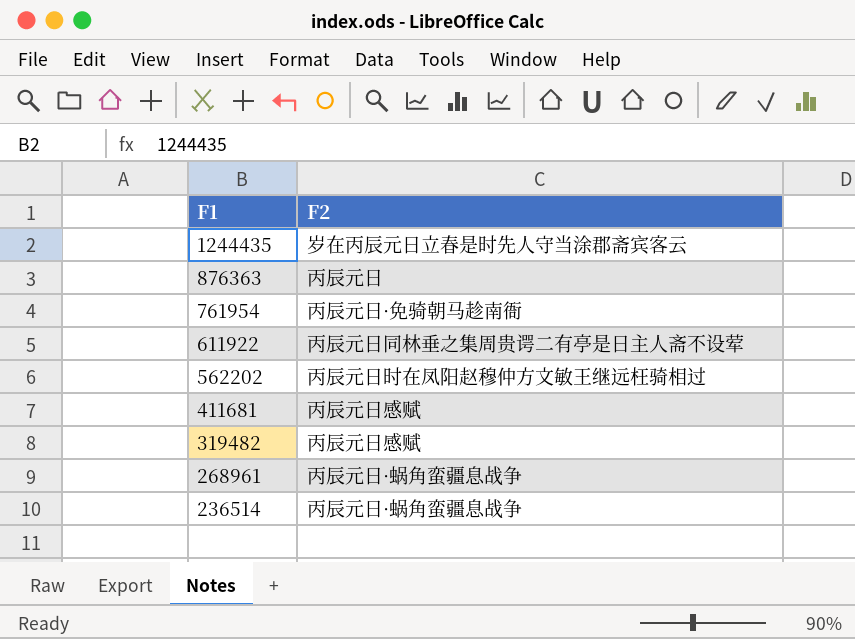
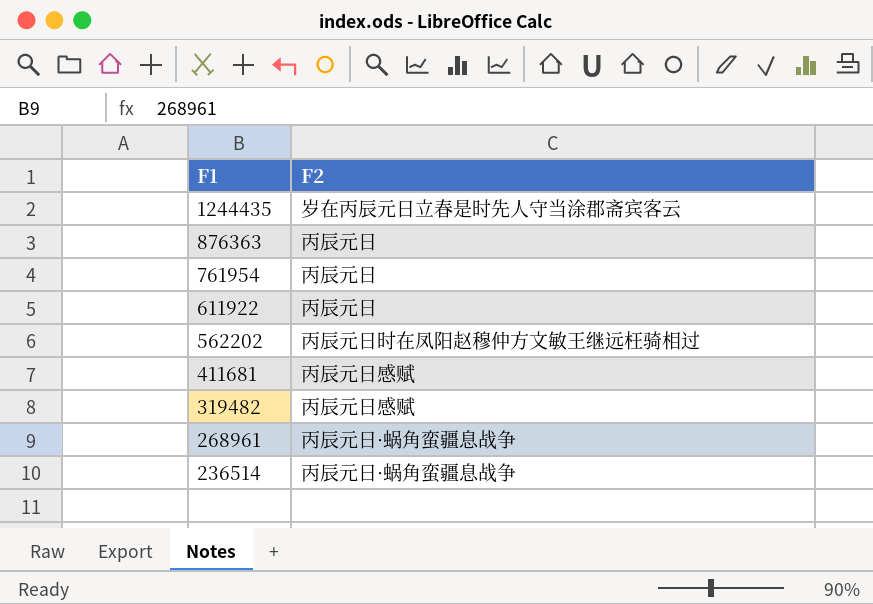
761954 | F2: 丙辰元日·免骑朝马趁南衙 -> 丙辰元日
611922 | F2: 丙辰元日同林垂之集周贵谔二有亭是日主人斋不设荤 -> 丙辰元日

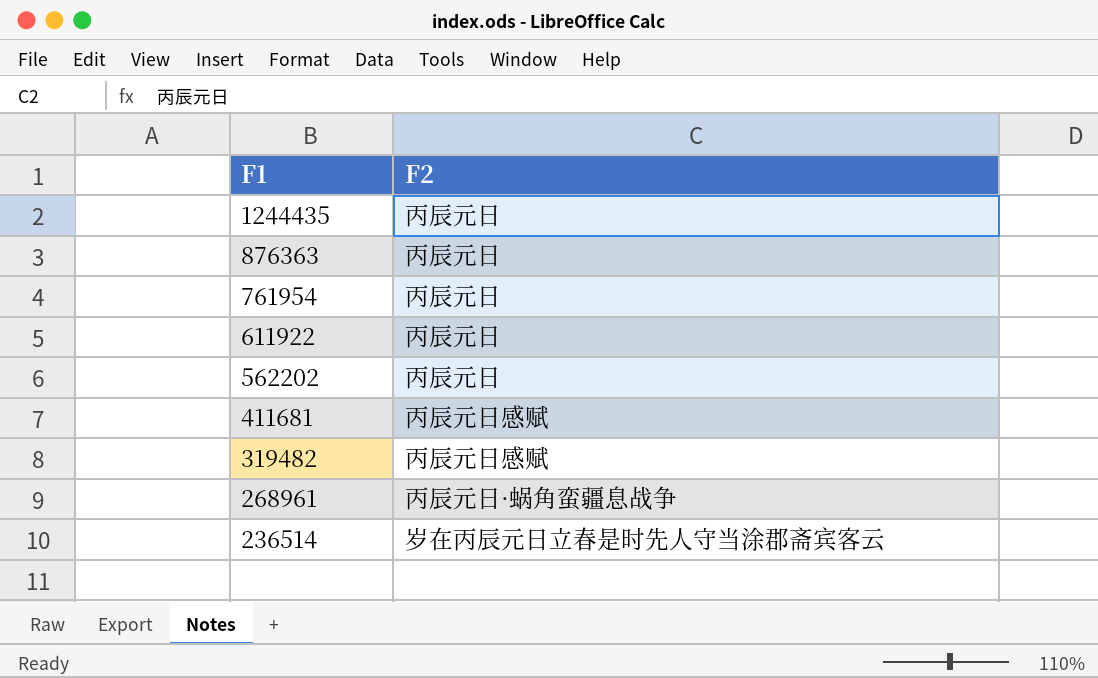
1244435 | F2: 岁在丙辰元日立春是时先人守当涂郡斋宾客云 -> 丙辰元日
562202 | F2: 丙辰元日时在凤阳赵穆仲方文敏王继远枉骑相过 -> 丙辰元日
236514 | F2: 丙辰元日·蜗角蛮疆息战争 -> 岁在丙辰元日立春是时先人守当涂郡斋宾客云

